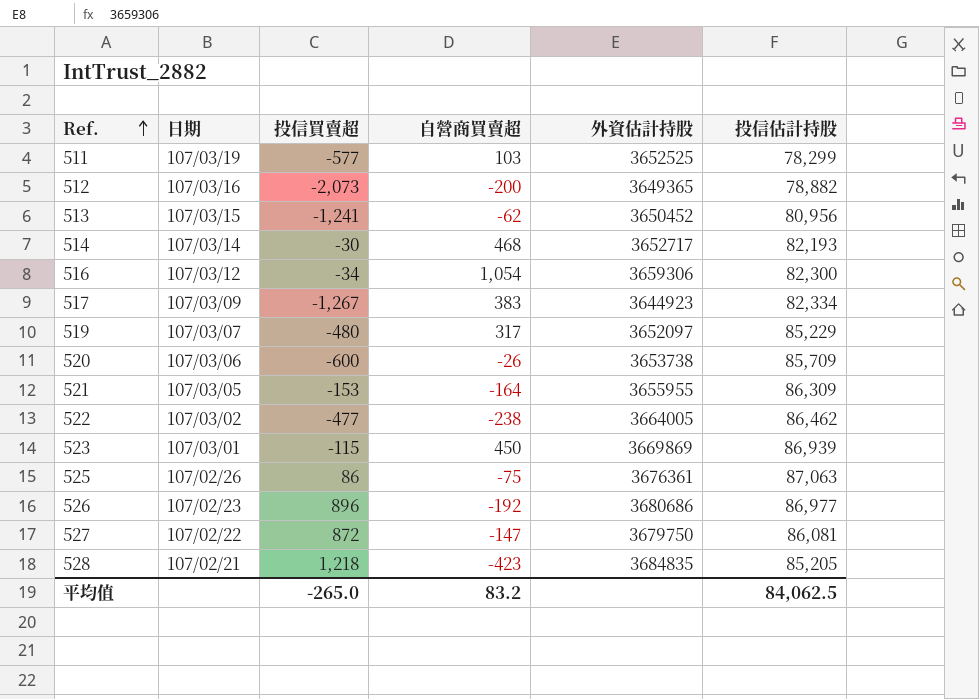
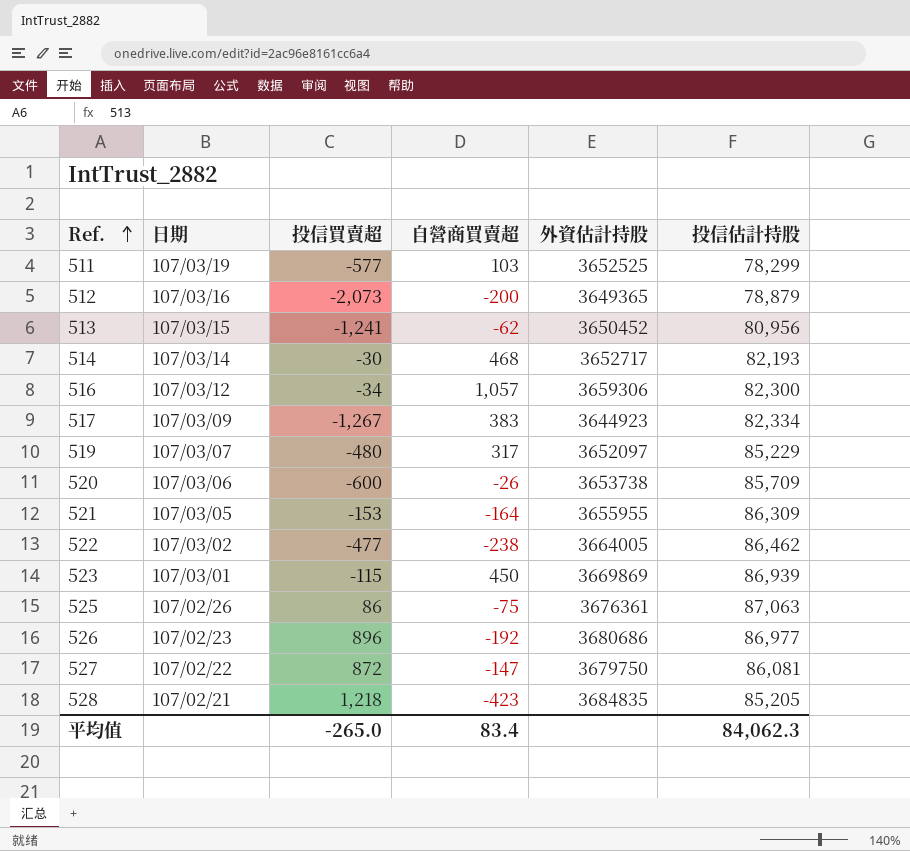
512 | 投信估計持股: 78,882 -> 78,879
516 | 自營商買賣超: 1,054 -> 1,057
平均值 | 自營商買賣超: 83.2 -> 83.4
平均值 | 投信估計持股: 84,062.5 -> 84,062.3

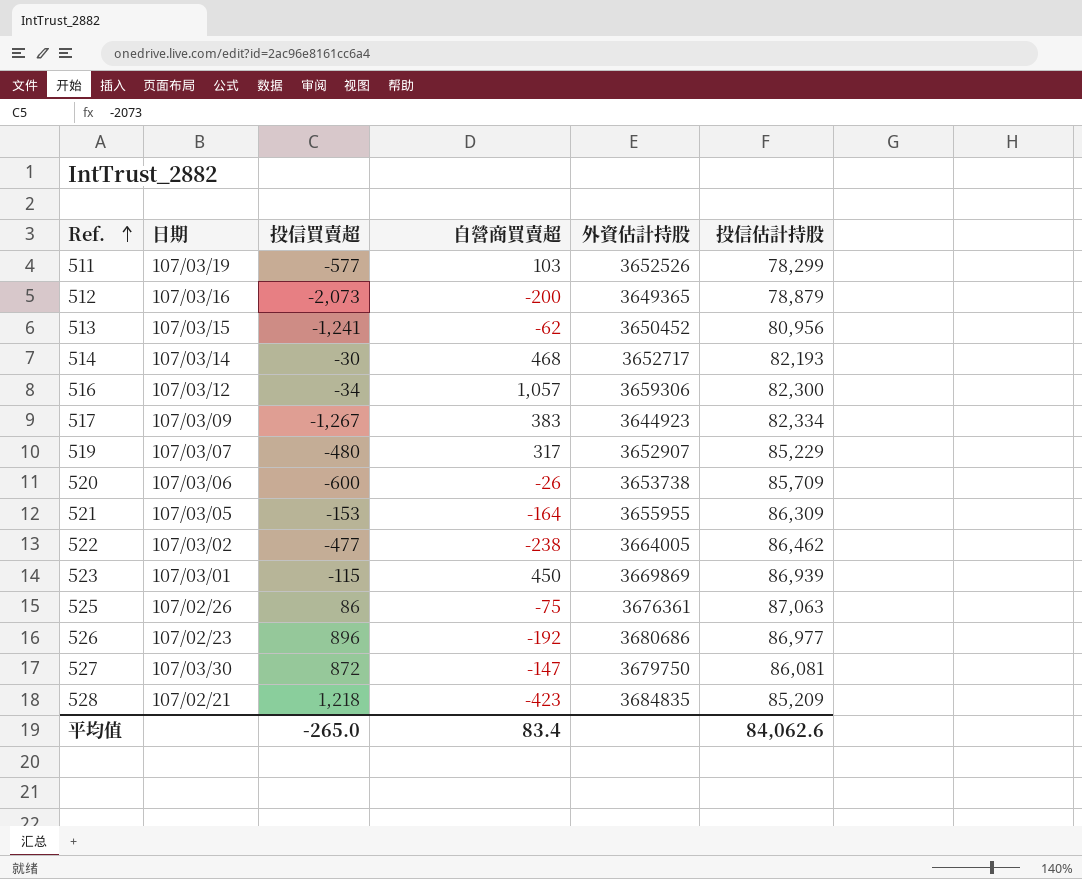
511 | 外資估計持股: 3652525 -> 3652526
519 | 外資估計持股: 3652097 -> 3652907
527 | 日期: 107/02/22 -> 107/03/30
528 | 投信估計持股: 85,205 -> 85,209
平均值 | 投信估計持股: 84,062.3 -> 84,062.6

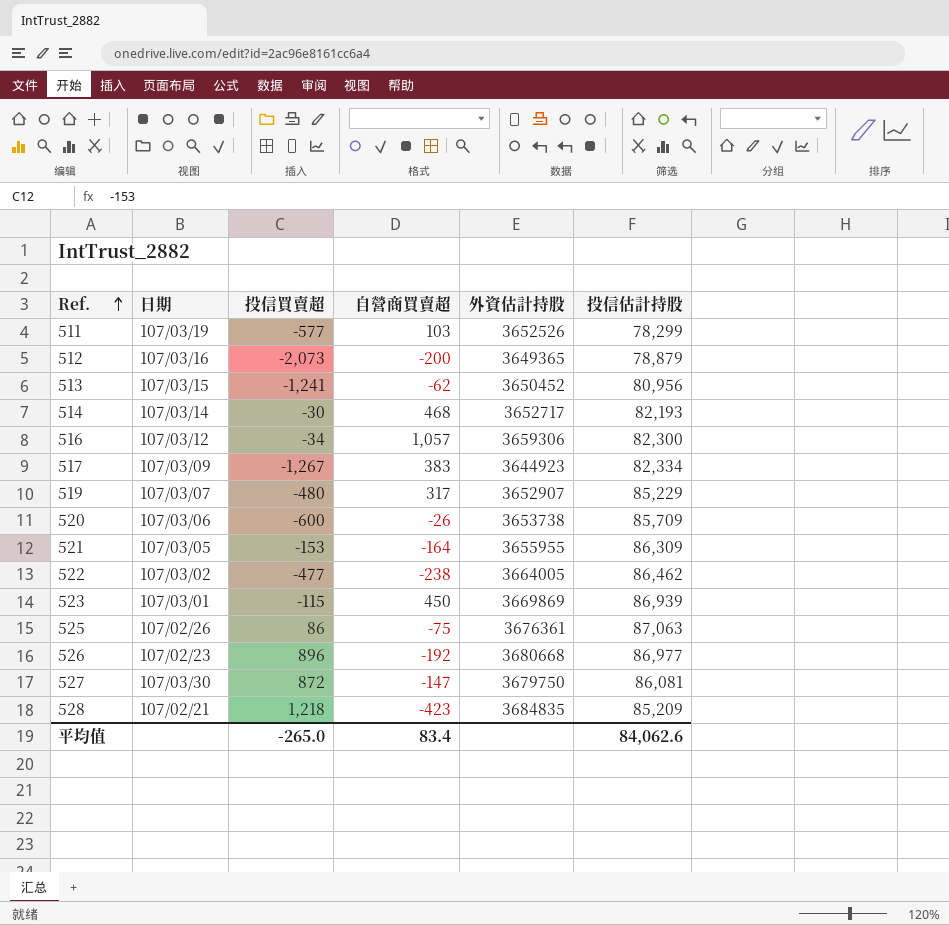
526 | 外資估計持股: 3680686 -> 3680668

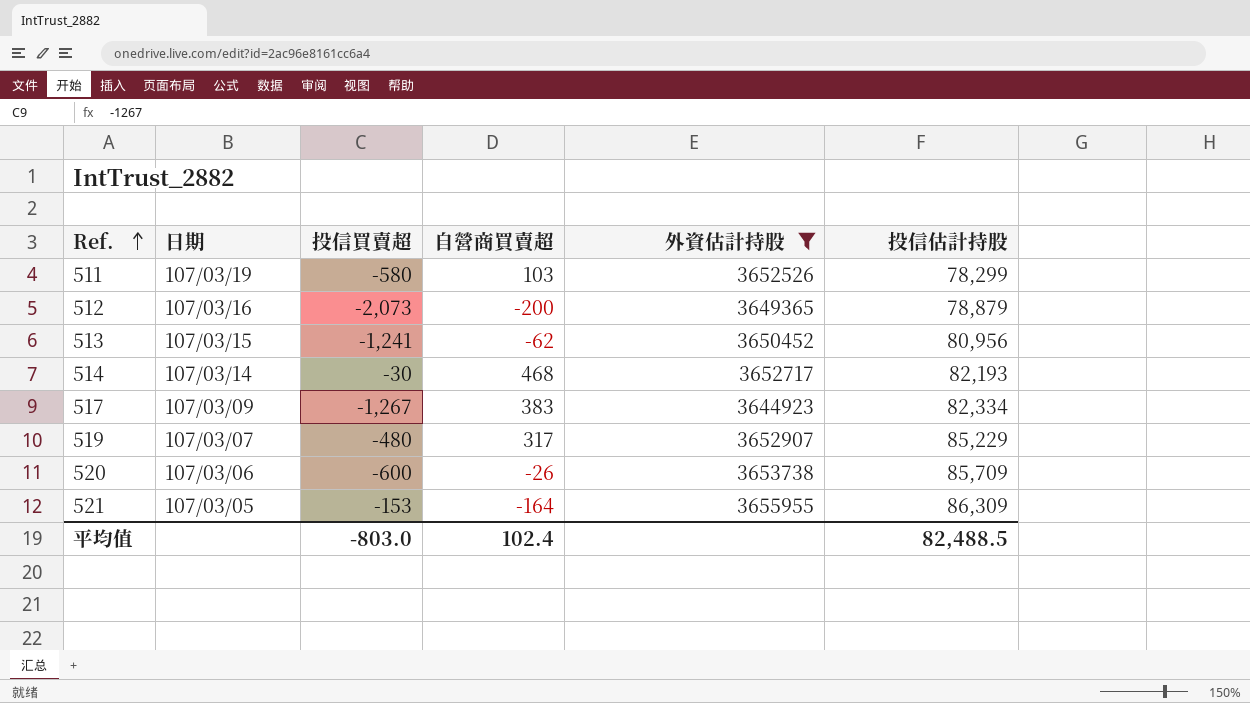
filter: none -> 外資估計持股 <= 3655955
511 | 投信買賣超: -577 -> -580
平均值 | 投信買賣超: -265.0 -> -803.0
平均值 | 自營商買賣超: 83.4 -> 102.4
平均值 | 投信估計持股: 84,062.6 -> 82,488.5

